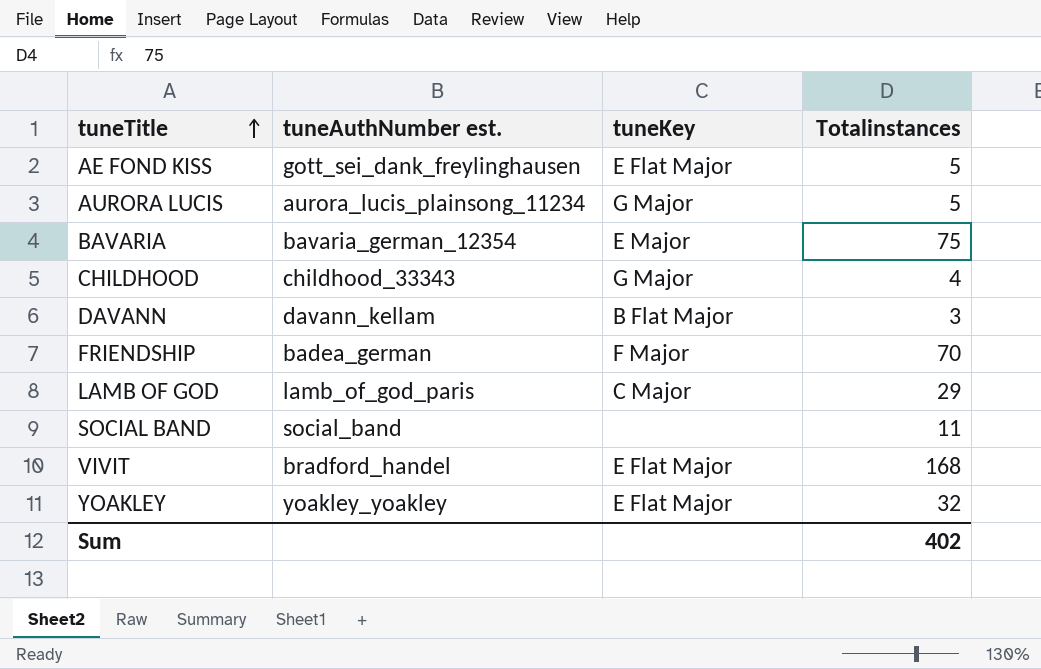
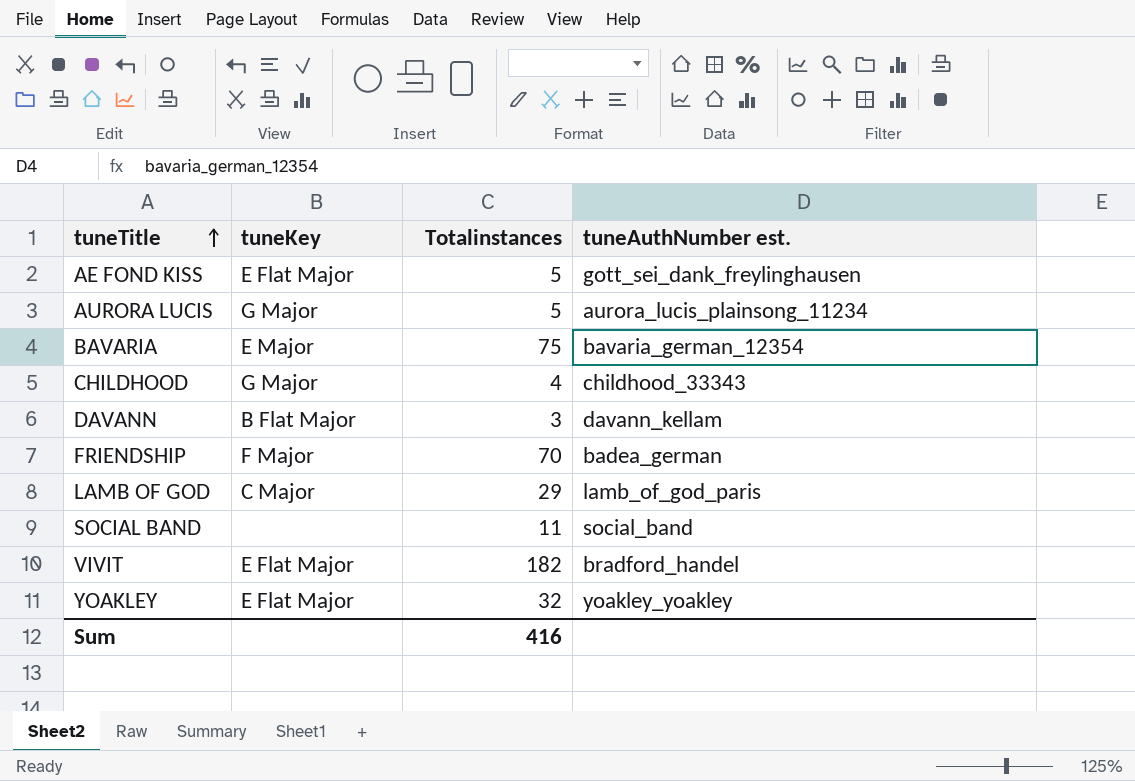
column tuneAuthNumber est. | position: 2 -> 4
VIVIT | Totalinstances: 168 -> 182
Sum | Totalinstances: 402 -> 416

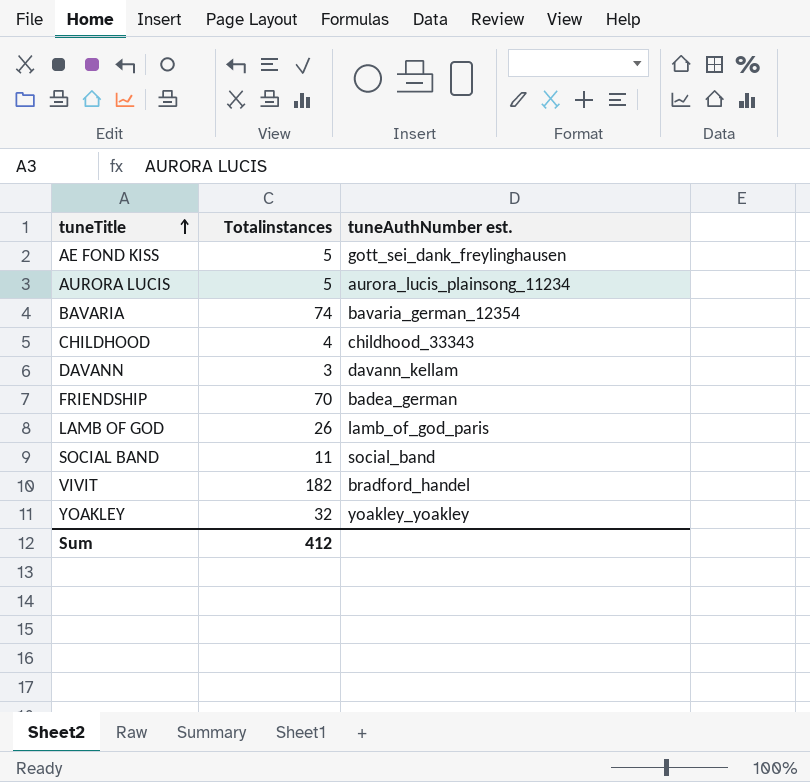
column tuneKey | position: 2 -> none
BAVARIA | Totalinstances: 75 -> 74
LAMB OF GOD | Totalinstances: 29 -> 26
Sum | Totalinstances: 416 -> 412

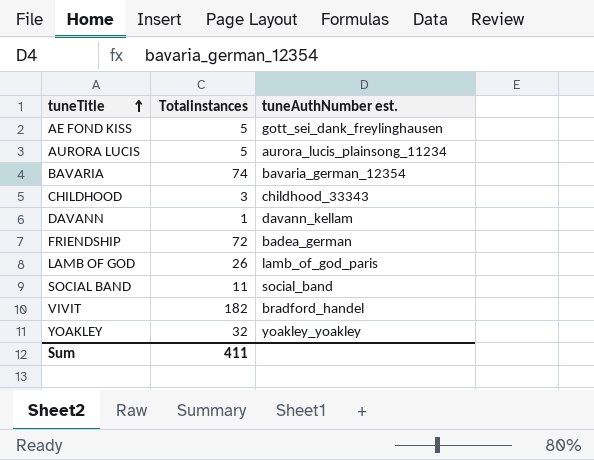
CHILDHOOD | Totalinstances: 4 -> 3
DAVANN | Totalinstances: 3 -> 1
FRIENDSHIP | Totalinstances: 70 -> 72
Sum | Totalinstances: 412 -> 411

